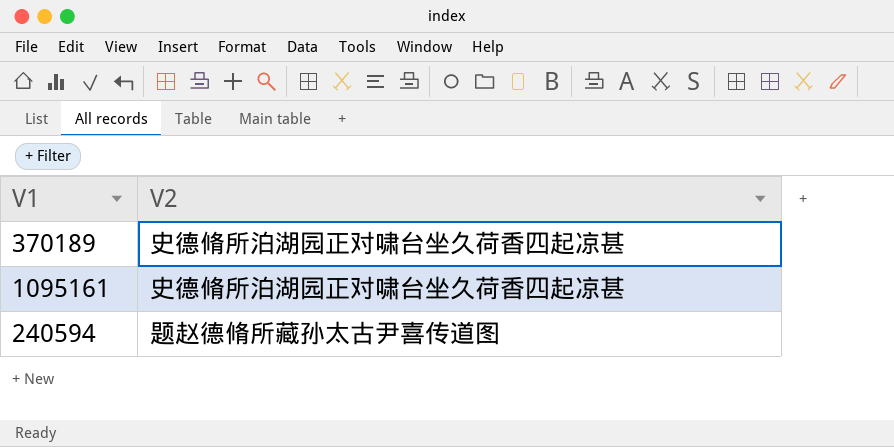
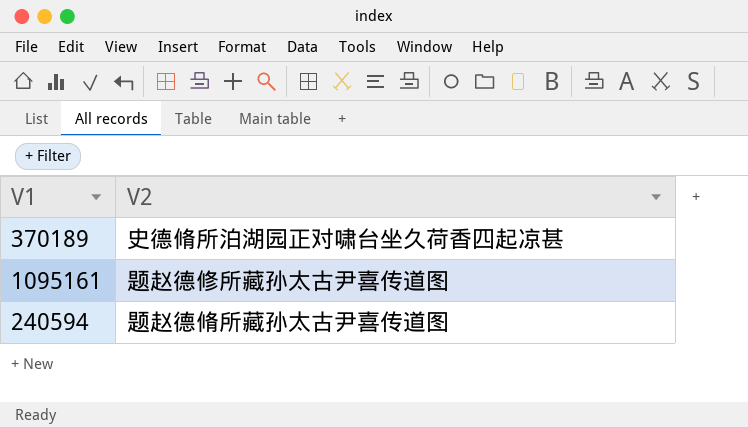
1095161 | V2: 史德脩所泊湖园正对啸台坐久荷香四起凉甚 -> 题赵德修所藏孙太古尹喜传道图

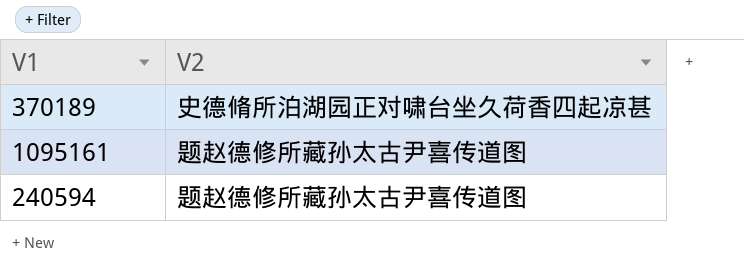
240594 | V2: 题赵德脩所藏孙太古尹喜传道图 -> 题赵德修所藏孙太古尹喜传道图

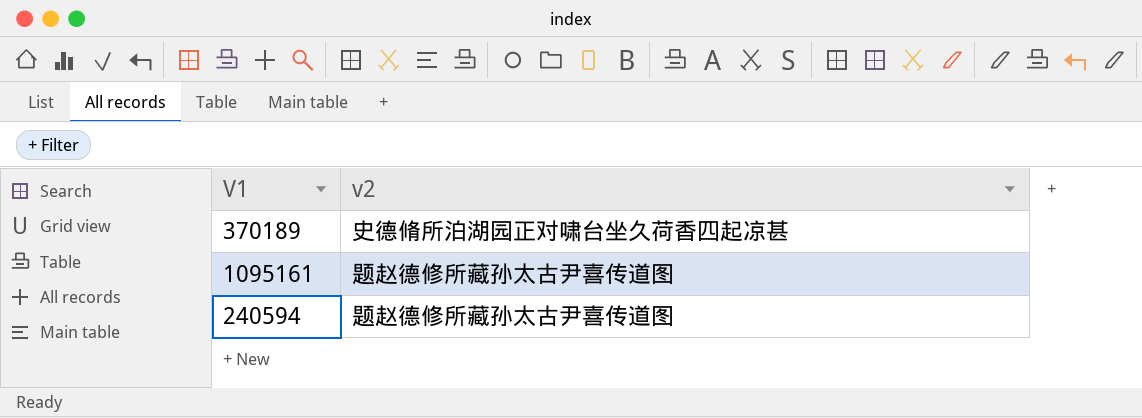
column name: V2 -> v2

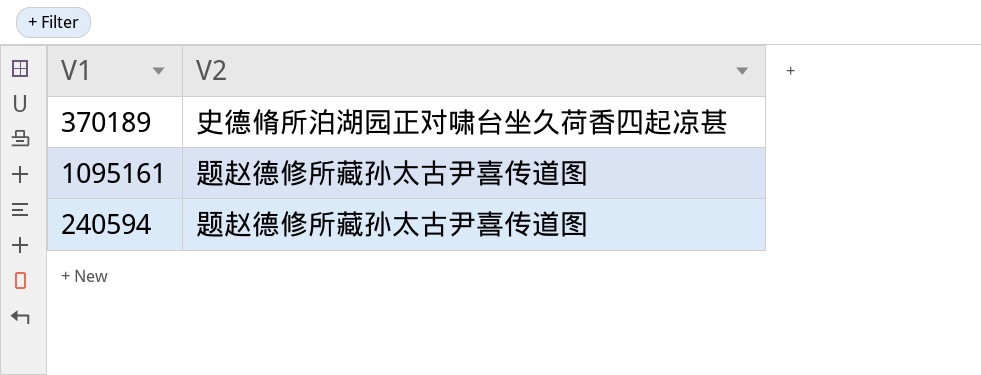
column name: v2 -> V2

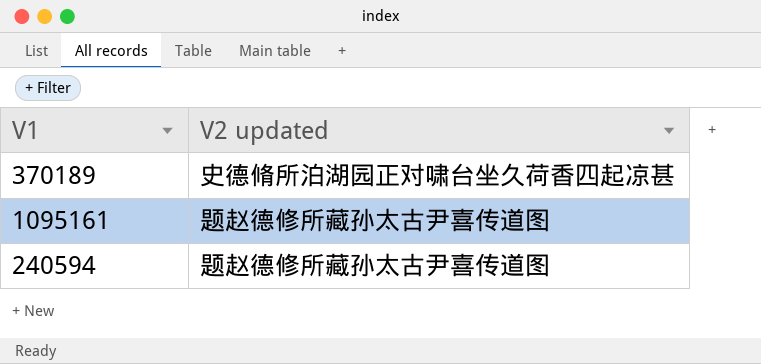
column name: V2 -> V2 updated

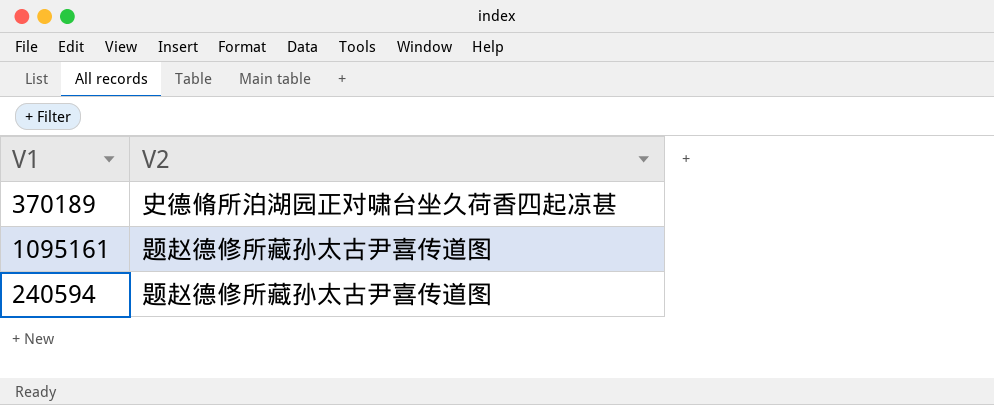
column name: V2 updated -> V2

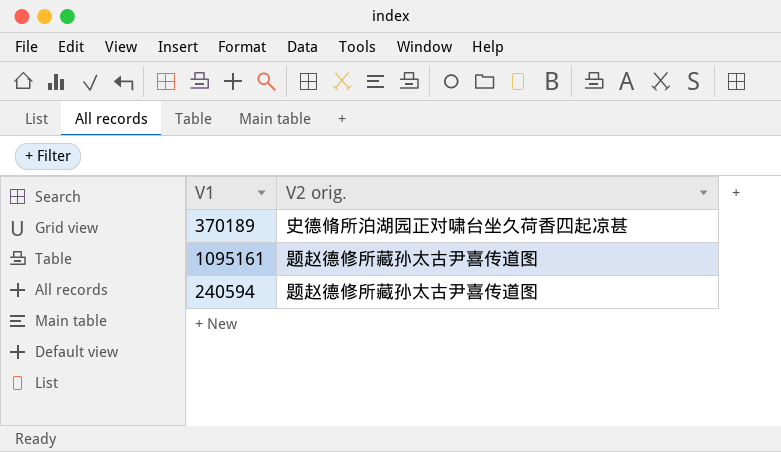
column name: V2 -> V2 orig.

